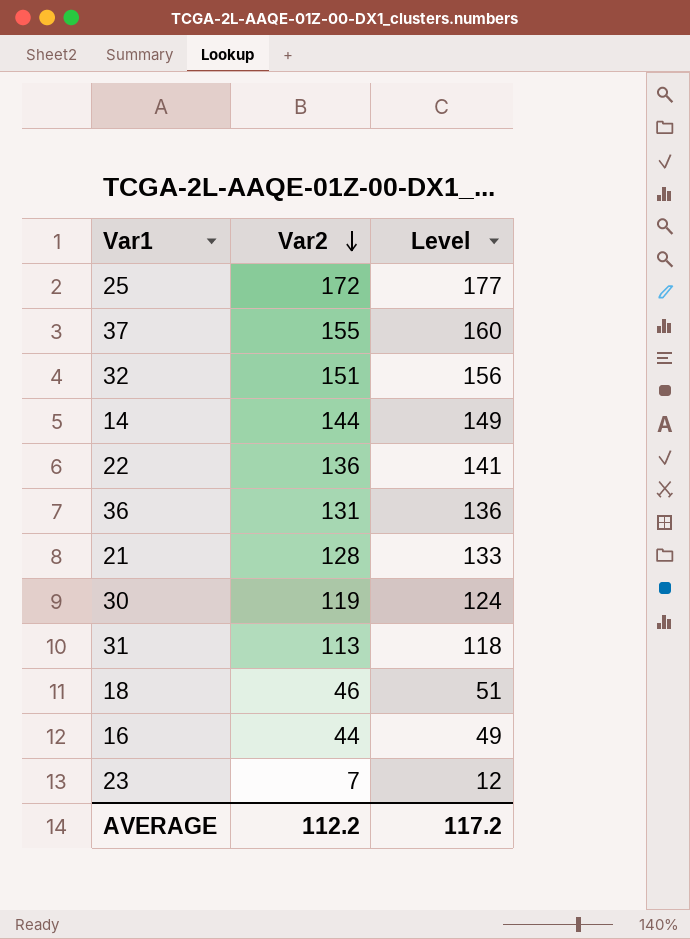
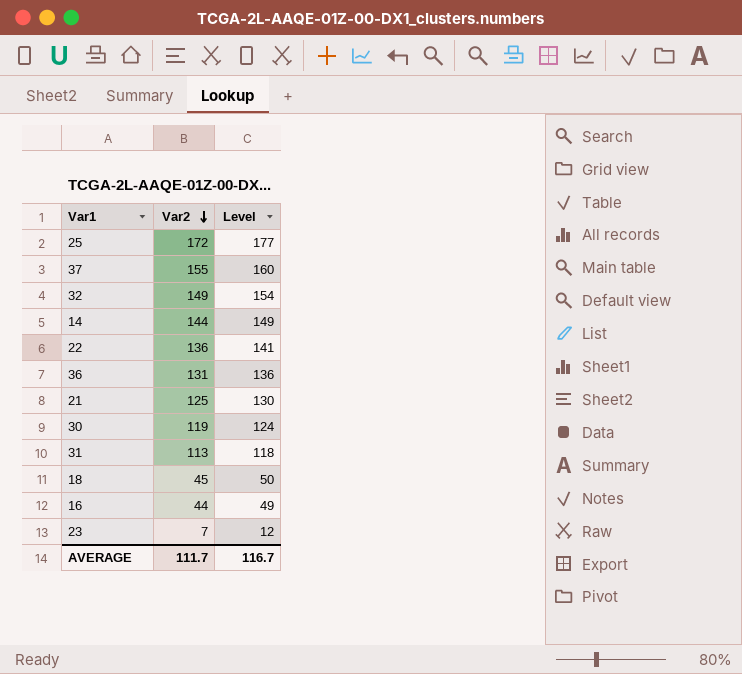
32 | Var2: 151 -> 149
32 | Level: 156 -> 154
21 | Var2: 128 -> 125
21 | Level: 133 -> 130
18 | Var2: 46 -> 45
18 | Level: 51 -> 50
AVERAGE | Var2: 112.2 -> 111.7
AVERAGE | Level: 117.2 -> 116.7

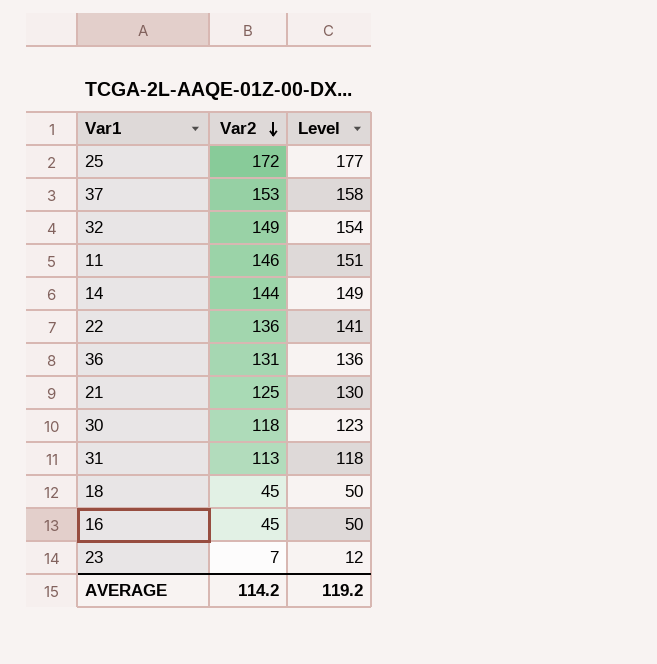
37 | Var2: 155 -> 153
37 | Level: 160 -> 158
row 11: none -> 146 | 151
30 | Var2: 119 -> 118
30 | Level: 124 -> 123
16 | Var2: 44 -> 45
16 | Level: 49 -> 50
AVERAGE | Var2: 111.7 -> 114.2
AVERAGE | Level: 116.7 -> 119.2

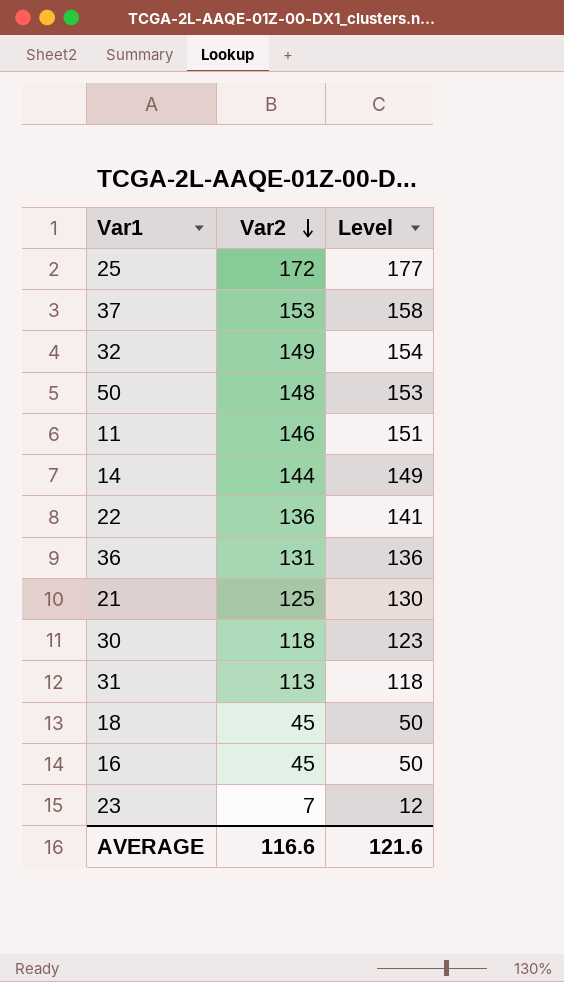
row 50: none -> 148 | 153
AVERAGE | Var2: 114.2 -> 116.6
AVERAGE | Level: 119.2 -> 121.6

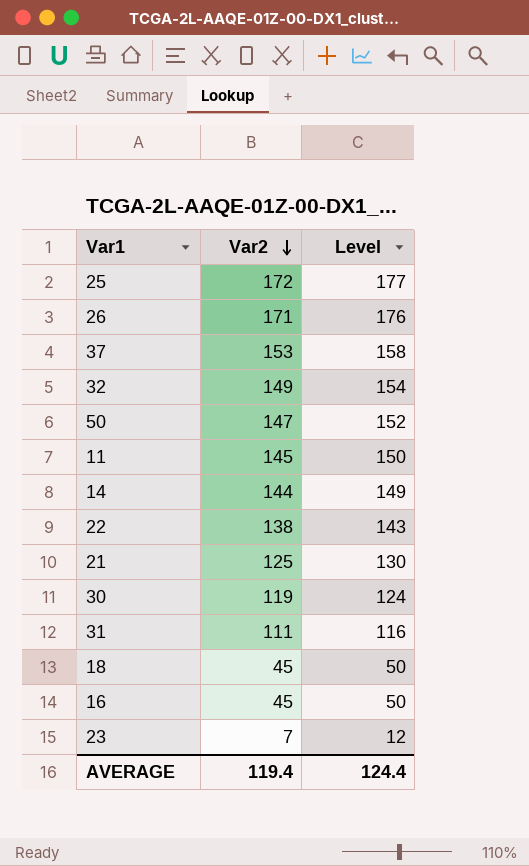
row 36: 131 | 136 -> none
row 26: none -> 171 | 176
50 | Var2: 148 -> 147
50 | Level: 153 -> 152
11 | Var2: 146 -> 145
11 | Level: 151 -> 150
22 | Var2: 136 -> 138
22 | Level: 141 -> 143
30 | Var2: 118 -> 119
30 | Level: 123 -> 124
31 | Var2: 113 -> 111
31 | Level: 118 -> 116
AVERAGE | Var2: 116.6 -> 119.4
AVERAGE | Level: 121.6 -> 124.4

